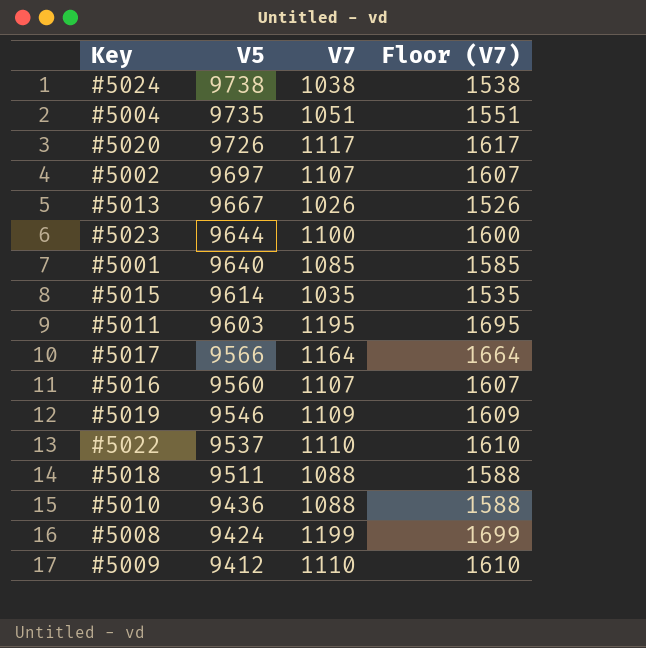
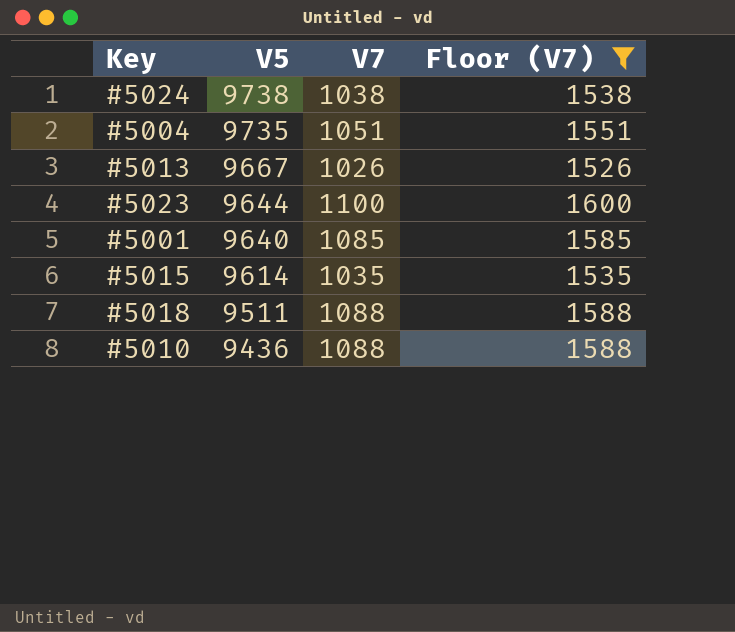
filter: none -> Floor (V7) <= 1600

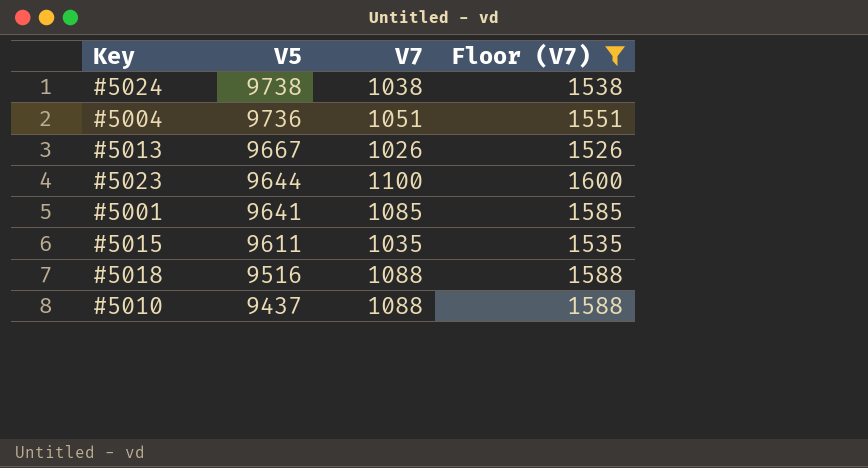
#5004 | V5: 9735 -> 9736
#5001 | V5: 9640 -> 9641
#5015 | V5: 9614 -> 9611
#5018 | V5: 9511 -> 9516
#5010 | V5: 9436 -> 9437

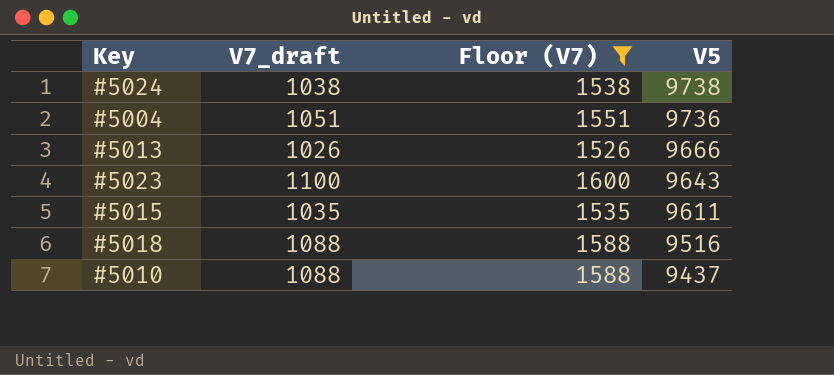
column name: V7 -> V7_draft
column V5 | position: 2 -> 4
row #5001: 9641 | 1085 | 1585 -> none
#5013 | V5: 9667 -> 9666
#5023 | V5: 9644 -> 9643

